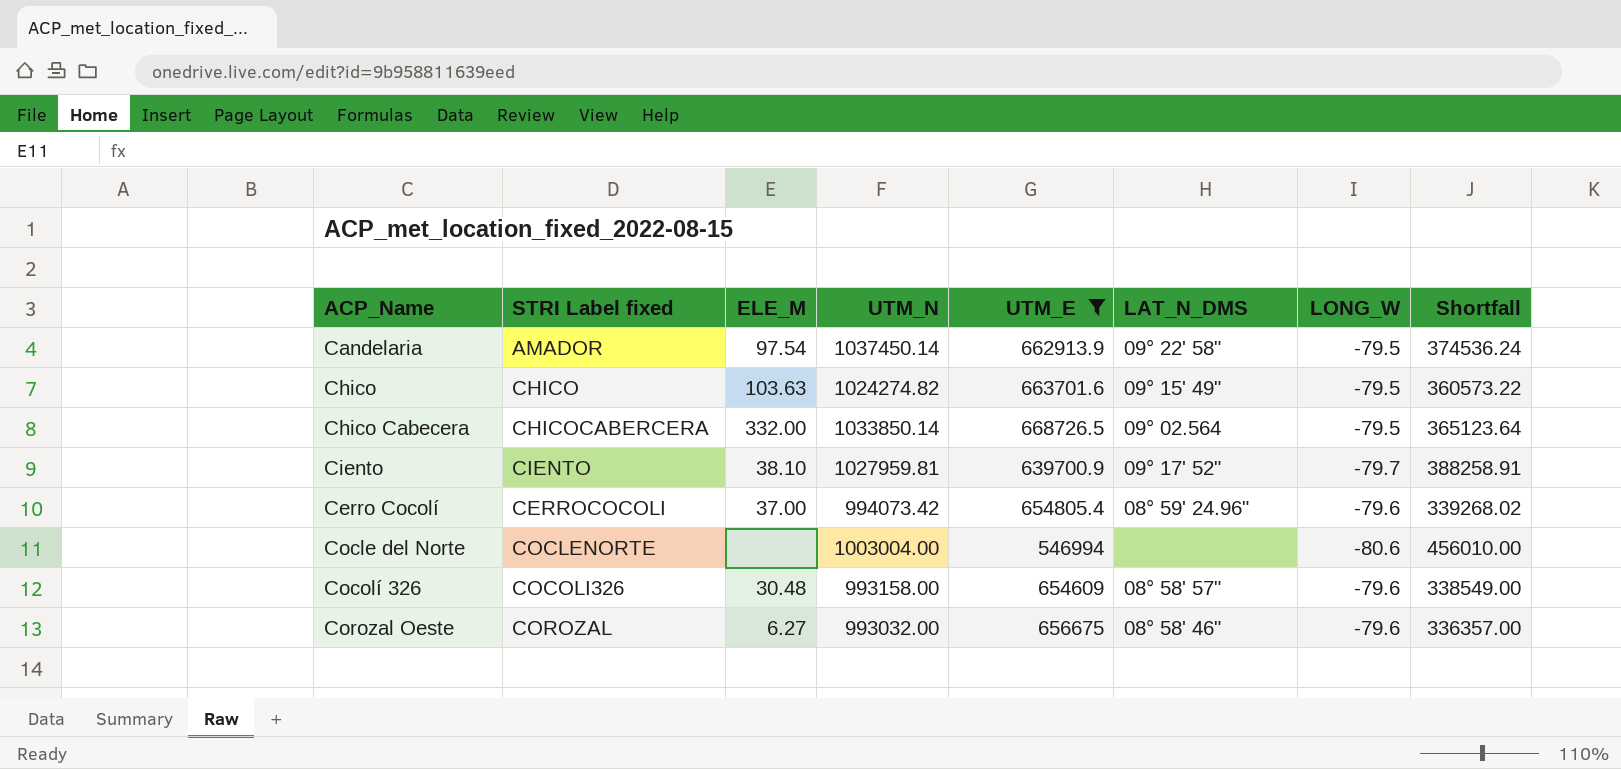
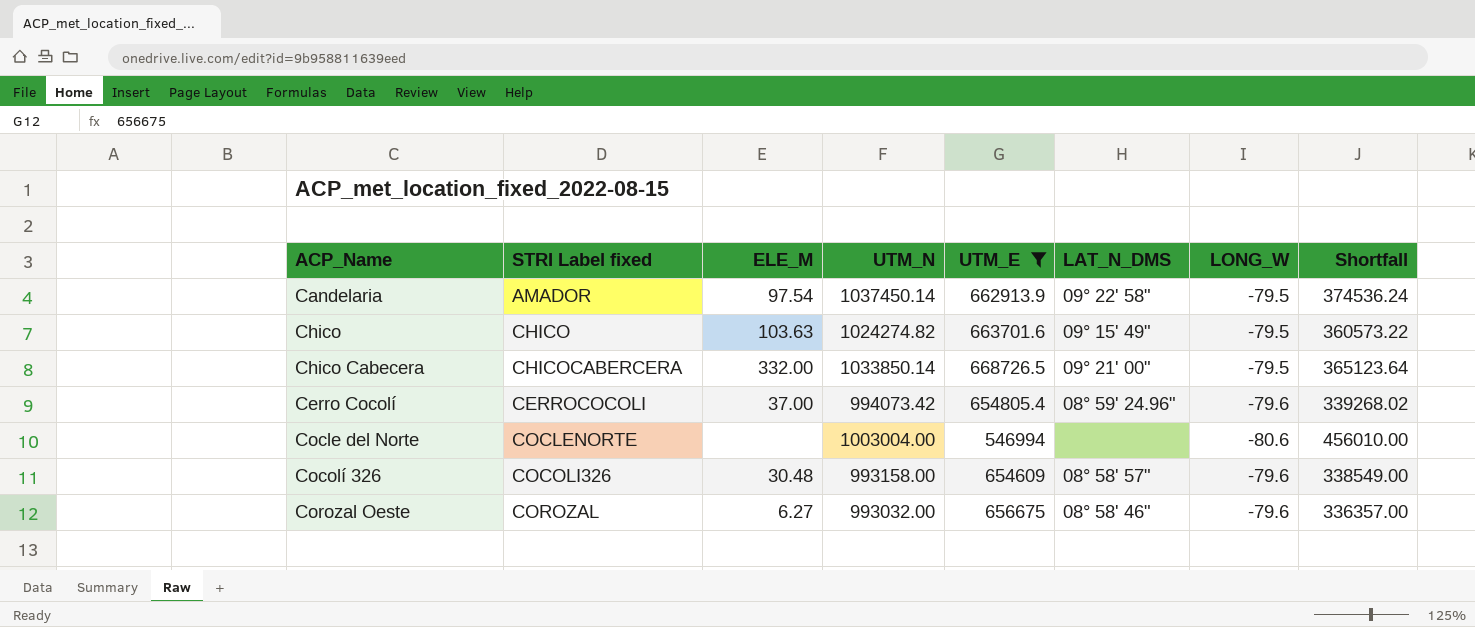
row Ciento: CIENTO | 38.10 | 1027959.81 | 639700.9 | 09° 17' 52" | -79.7 | 388258.91 -> none
Chico Cabecera | LAT_N_DMS: 09° 02.564 -> 09° 21' 00"

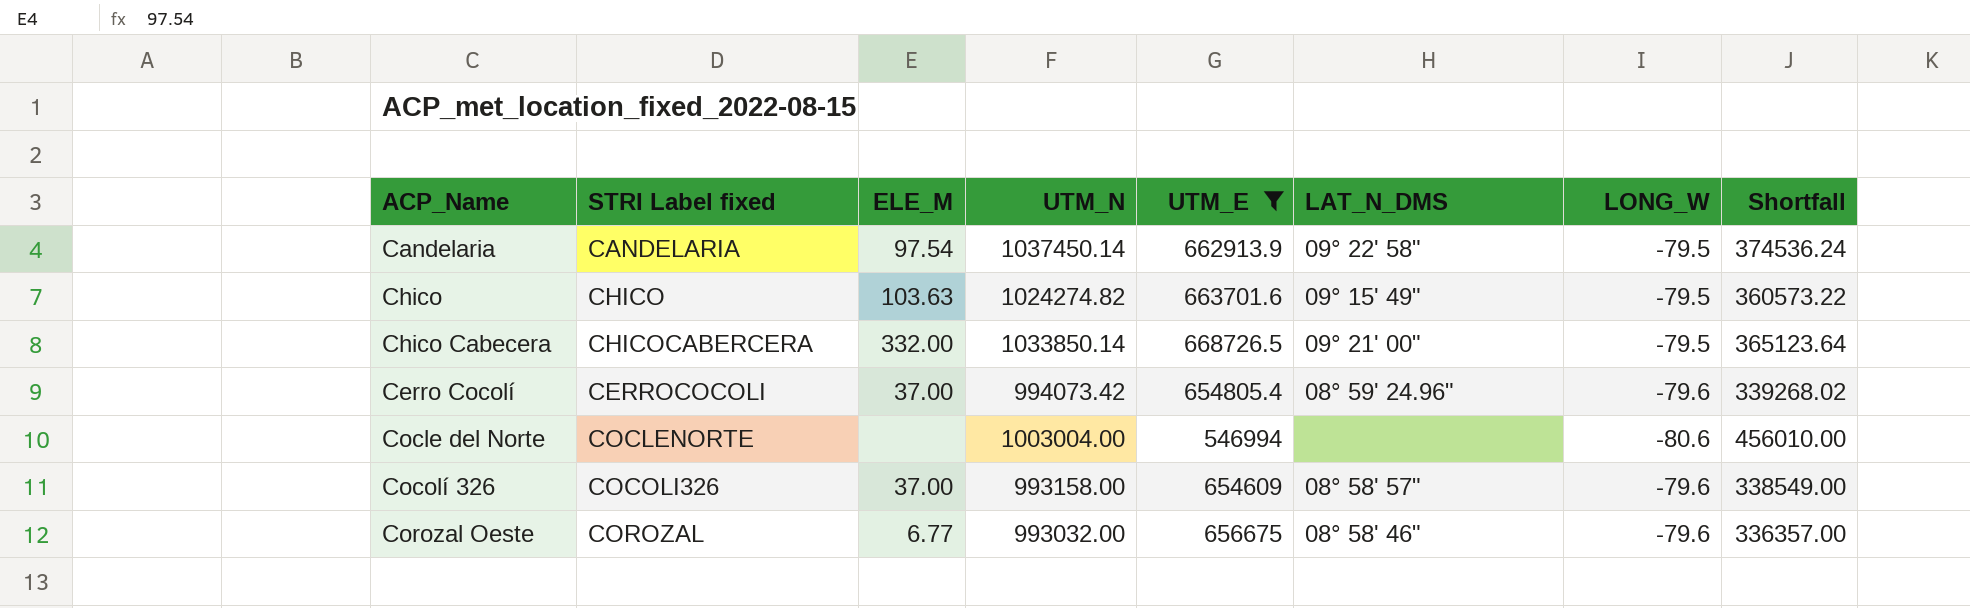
Candelaria | STRI Label fixed: AMADOR -> CANDELARIA
Cocolí 326 | ELE_M: 30.48 -> 37.00
Corozal Oeste | ELE_M: 6.27 -> 6.77

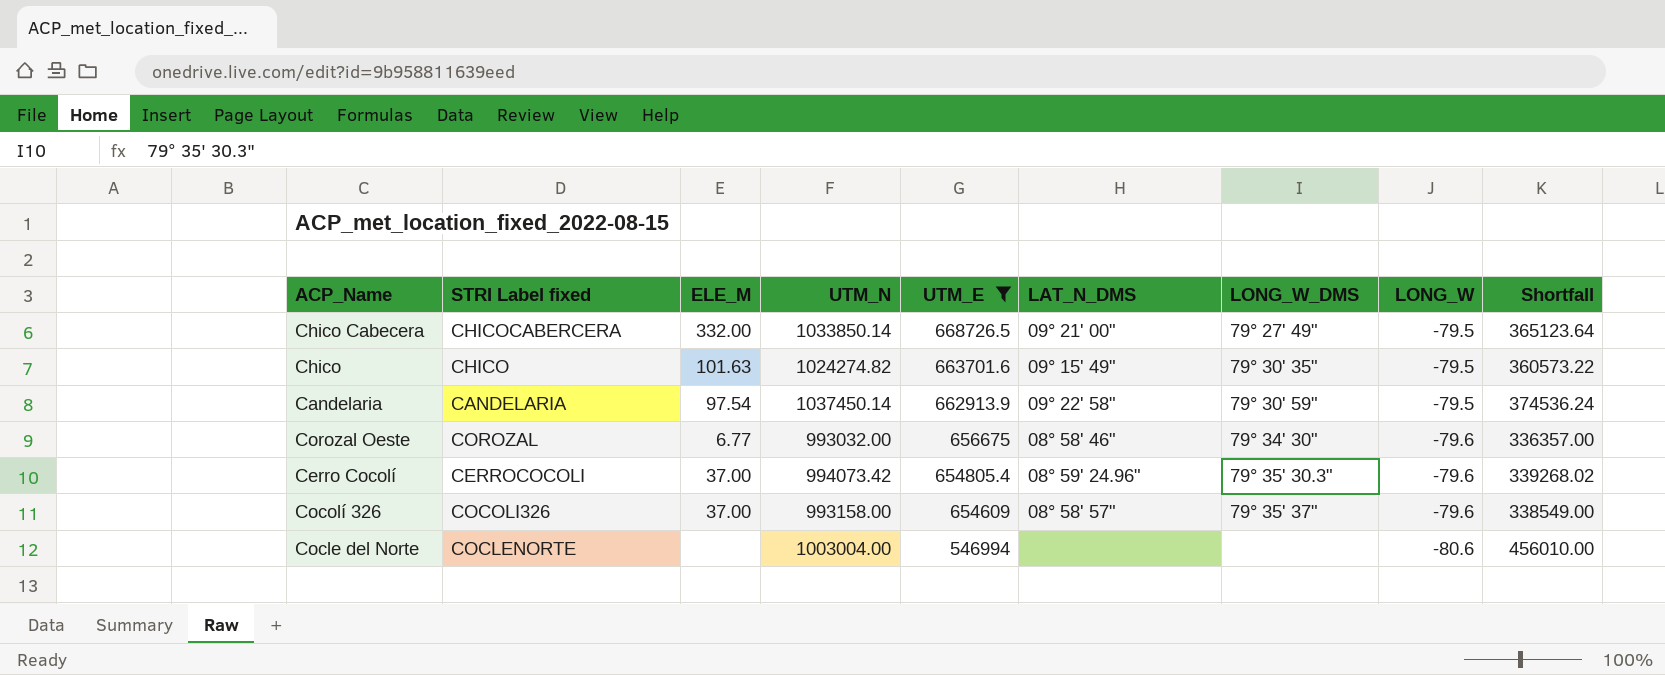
row order: none -> UTM_E descending
column LONG_W_DMS | position: none -> 7
Chico | ELE_M: 103.63 -> 101.63

